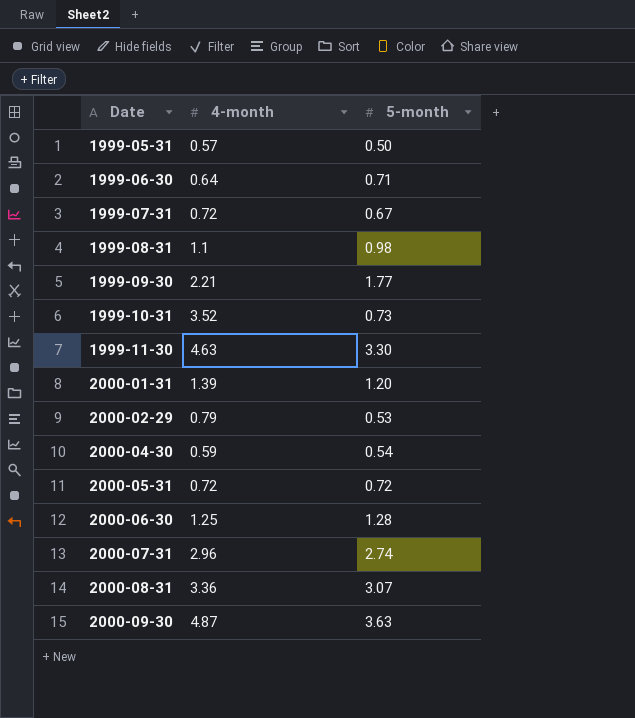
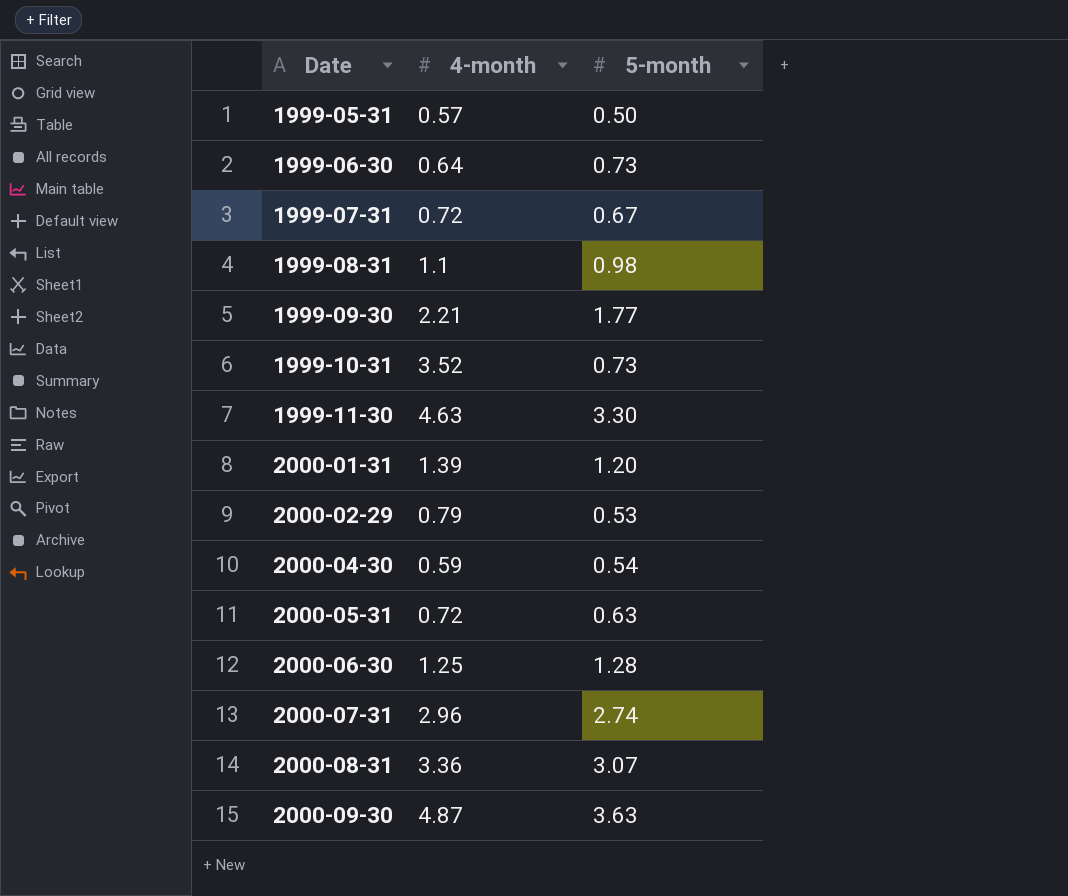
1999-06-30 | 5-month: 0.71 -> 0.73
2000-05-31 | 5-month: 0.72 -> 0.63

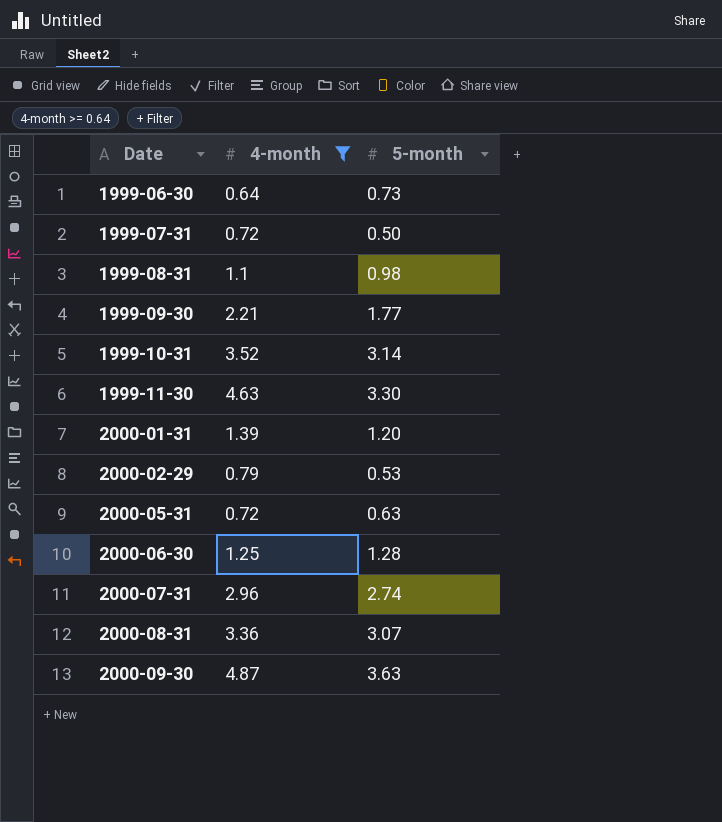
filter: none -> 4-month >= 0.64
1999-07-31 | 5-month: 0.67 -> 0.50
1999-10-31 | 5-month: 0.73 -> 3.14

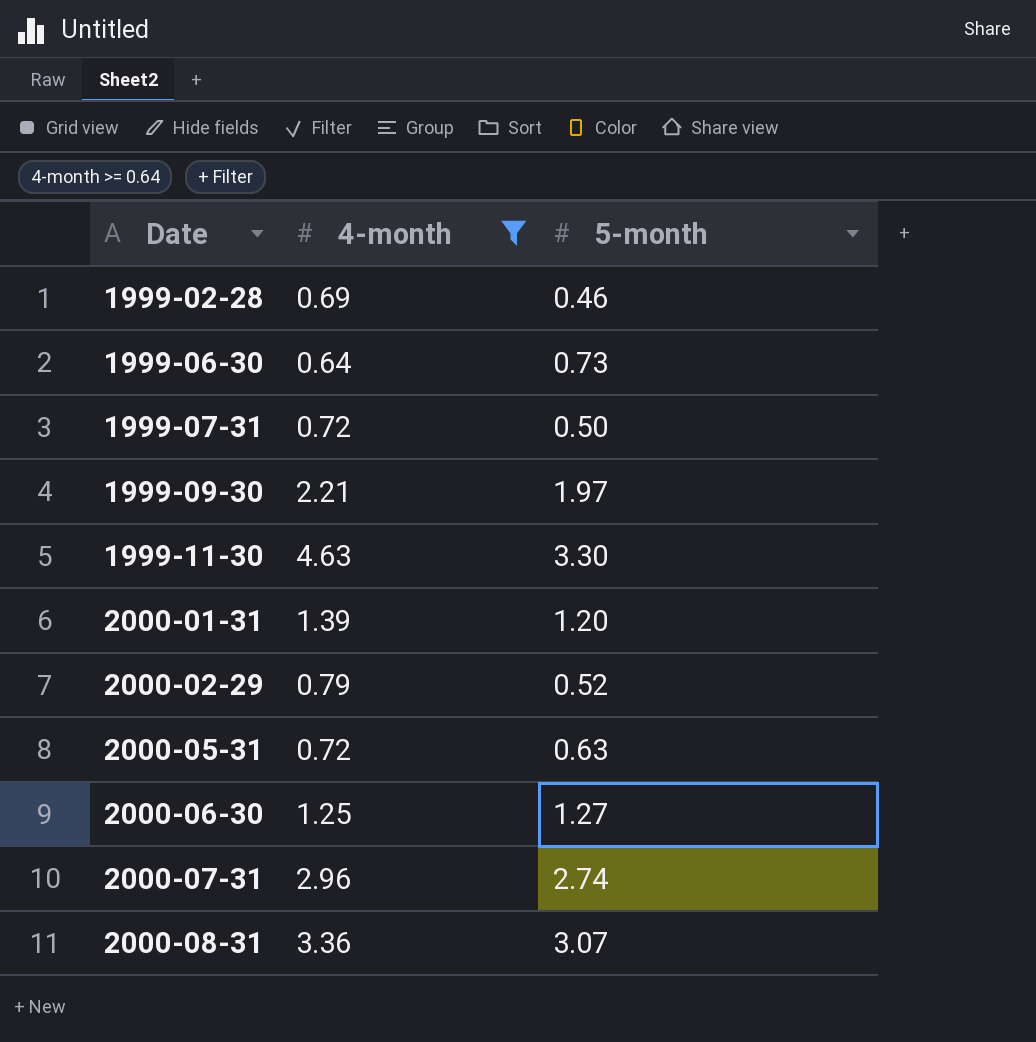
row 1999-08-31: 1.1 | 0.98 -> none
row 1999-10-31: 3.52 | 3.14 -> none
row 2000-09-30: 4.87 | 3.63 -> none
row 1999-02-28: none -> 0.69 | 0.46
1999-09-30 | 5-month: 1.77 -> 1.97
2000-02-29 | 5-month: 0.53 -> 0.52
2000-06-30 | 5-month: 1.28 -> 1.27

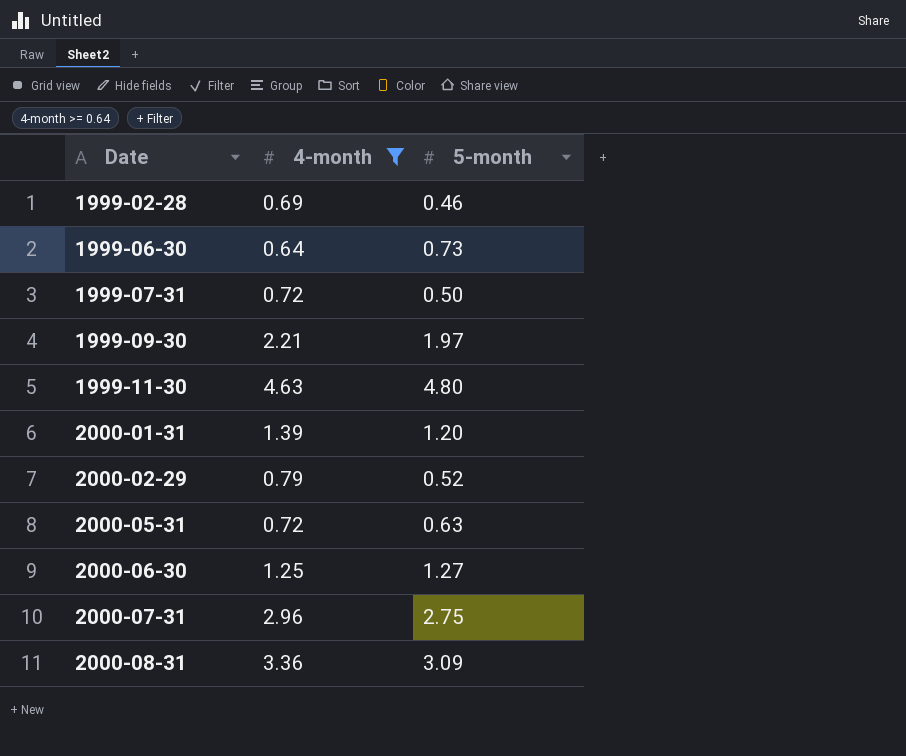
1999-11-30 | 5-month: 3.30 -> 4.80
2000-07-31 | 5-month: 2.74 -> 2.75
2000-08-31 | 5-month: 3.07 -> 3.09

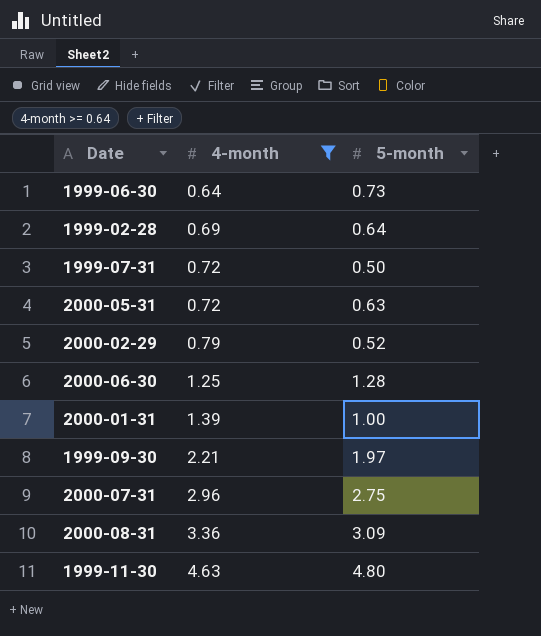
row order: Date ascending -> 4-month ascending
1999-02-28 | 5-month: 0.46 -> 0.64
2000-06-30 | 5-month: 1.27 -> 1.28
2000-01-31 | 5-month: 1.20 -> 1.00

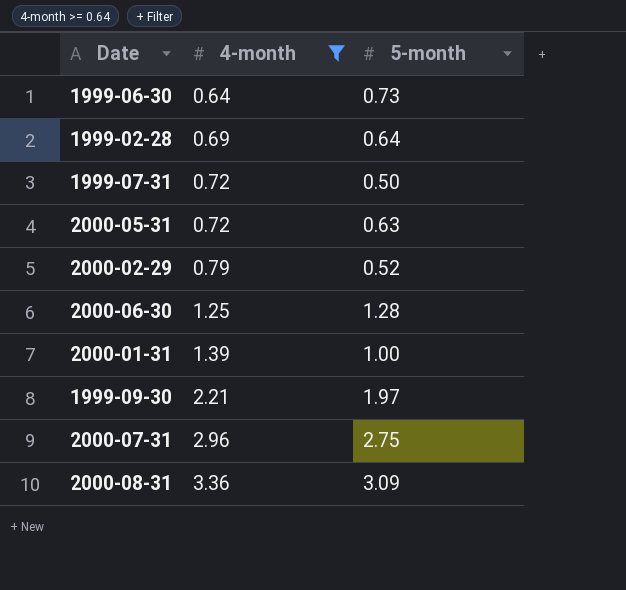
row 1999-11-30: 4.63 | 4.80 -> none

